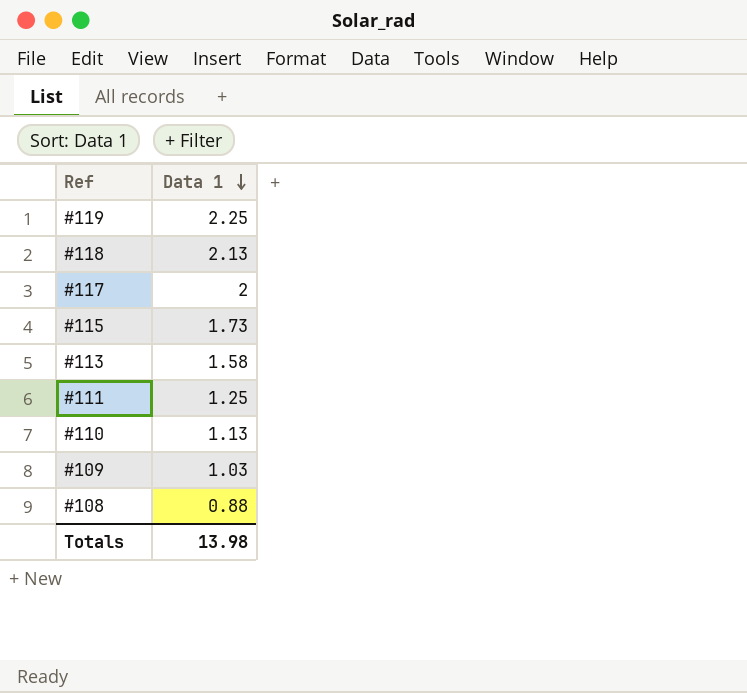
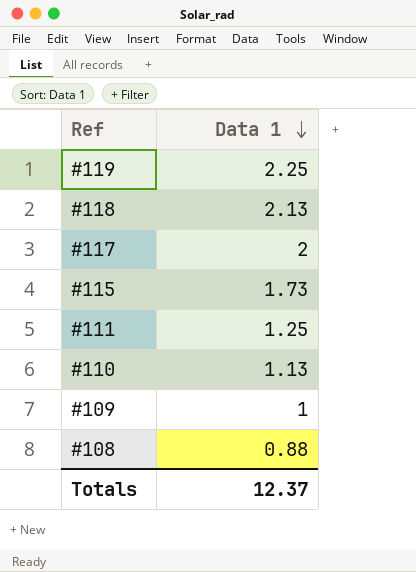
row #113: 1.58 -> none
#109 | Data 1: 1.03 -> 1
Totals | Data 1: 13.98 -> 12.37

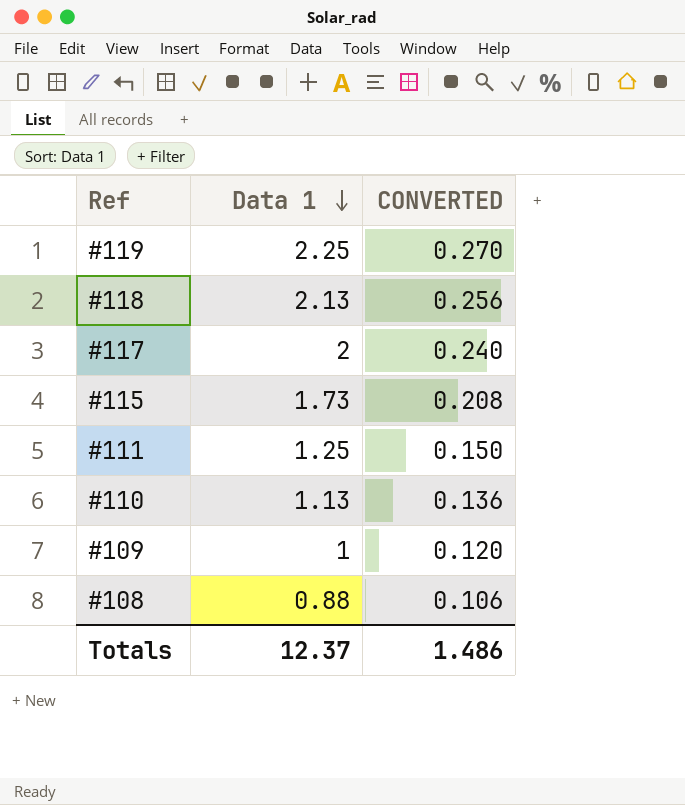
column CONVERTED | formula: none -> [Data 1] * 0.12

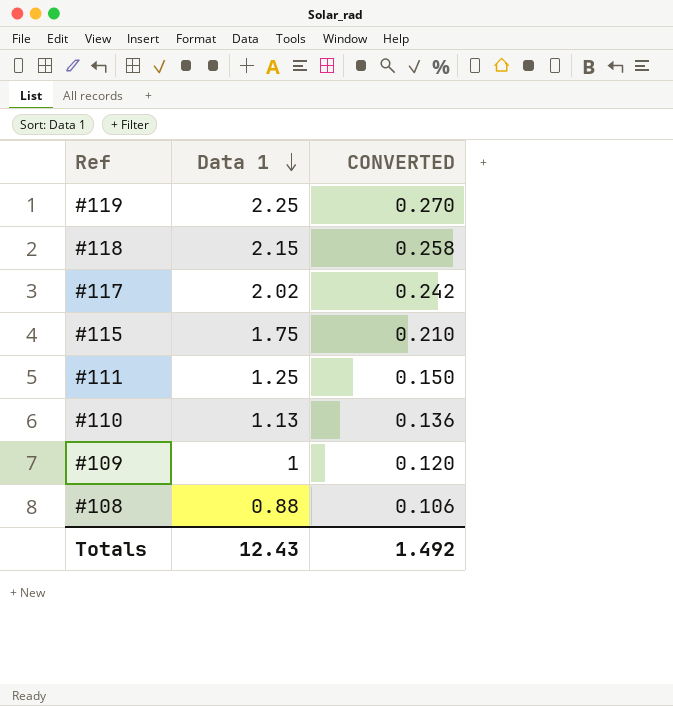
#118 | Data 1: 2.13 -> 2.15
#118 | CONVERTED: 0.256 -> 0.258
#117 | Data 1: 2 -> 2.02
#117 | CONVERTED: 0.240 -> 0.242
#115 | Data 1: 1.73 -> 1.75
#115 | CONVERTED: 0.208 -> 0.210
Totals | Data 1: 12.37 -> 12.43
Totals | CONVERTED: 1.486 -> 1.492

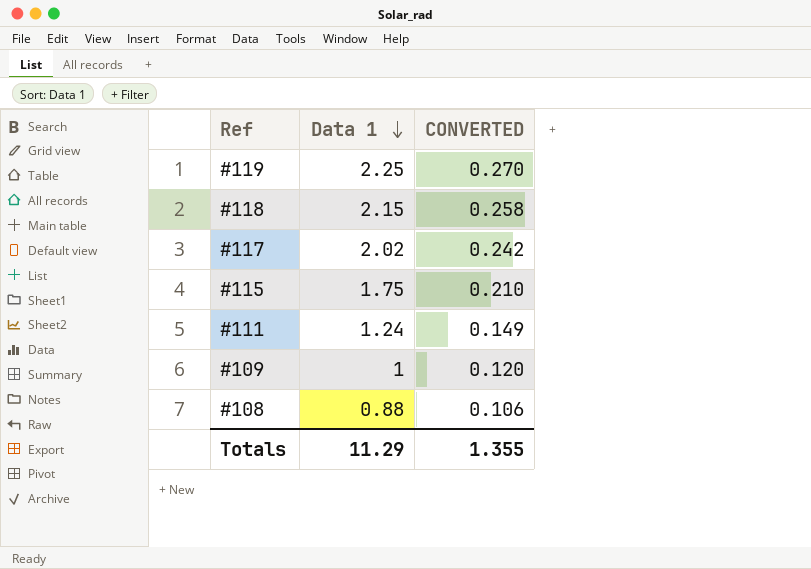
row #110: 1.13 | 0.136 -> none
#111 | Data 1: 1.25 -> 1.24
#111 | CONVERTED: 0.150 -> 0.149
Totals | Data 1: 12.43 -> 11.29
Totals | CONVERTED: 1.492 -> 1.355

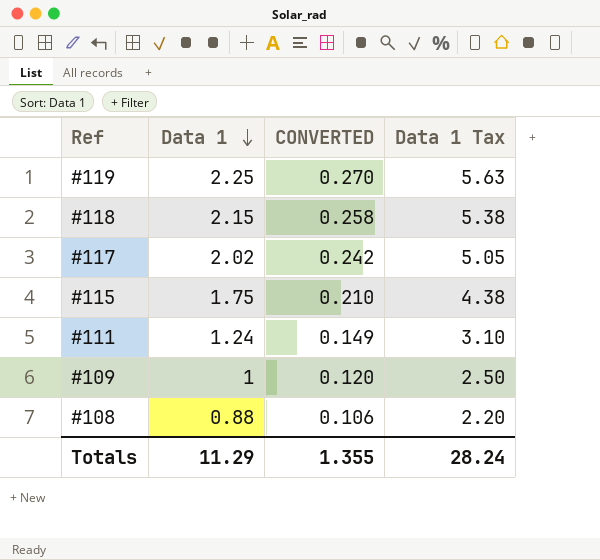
column Data 1 Tax | formula: none -> [Data 1] * 2.5

